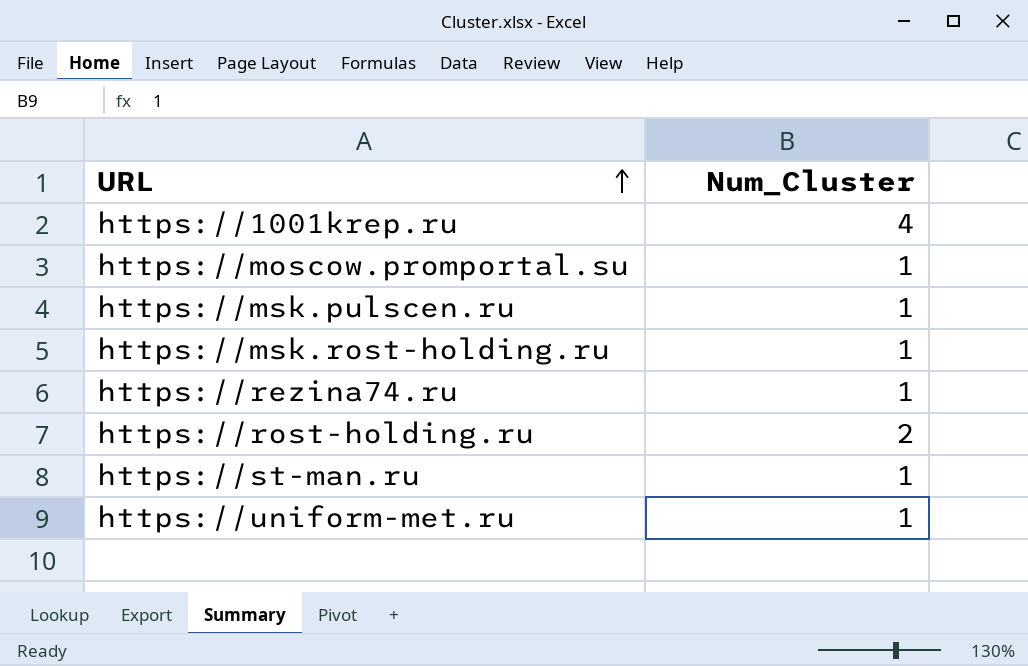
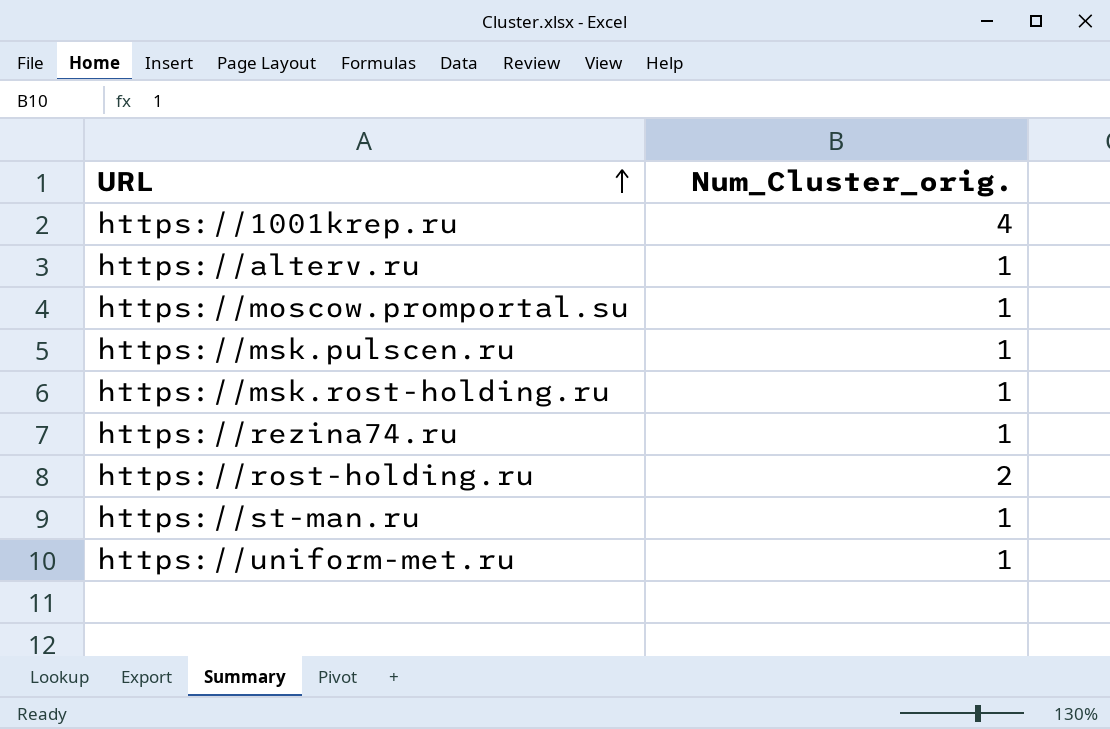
column name: Num_Cluster -> Num_Cluster_orig.
row https://alterv.ru: none -> 1

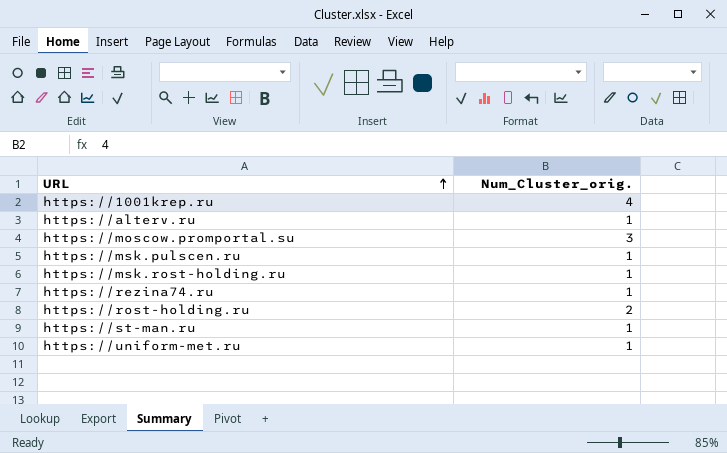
https://moscow.promportal.su | Num_Cluster_orig.: 1 -> 3

